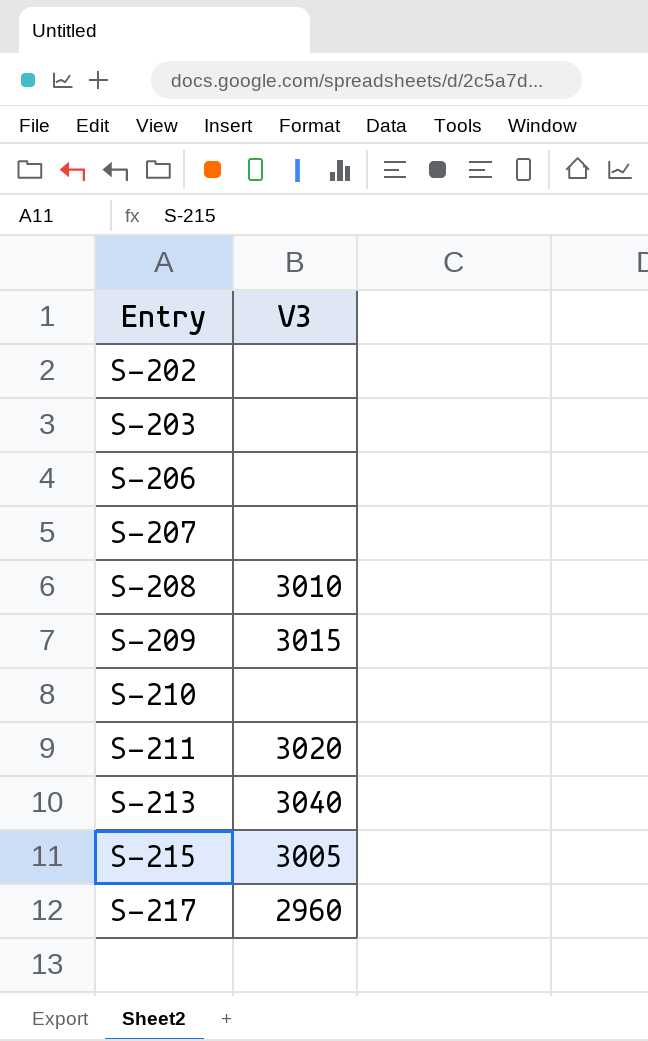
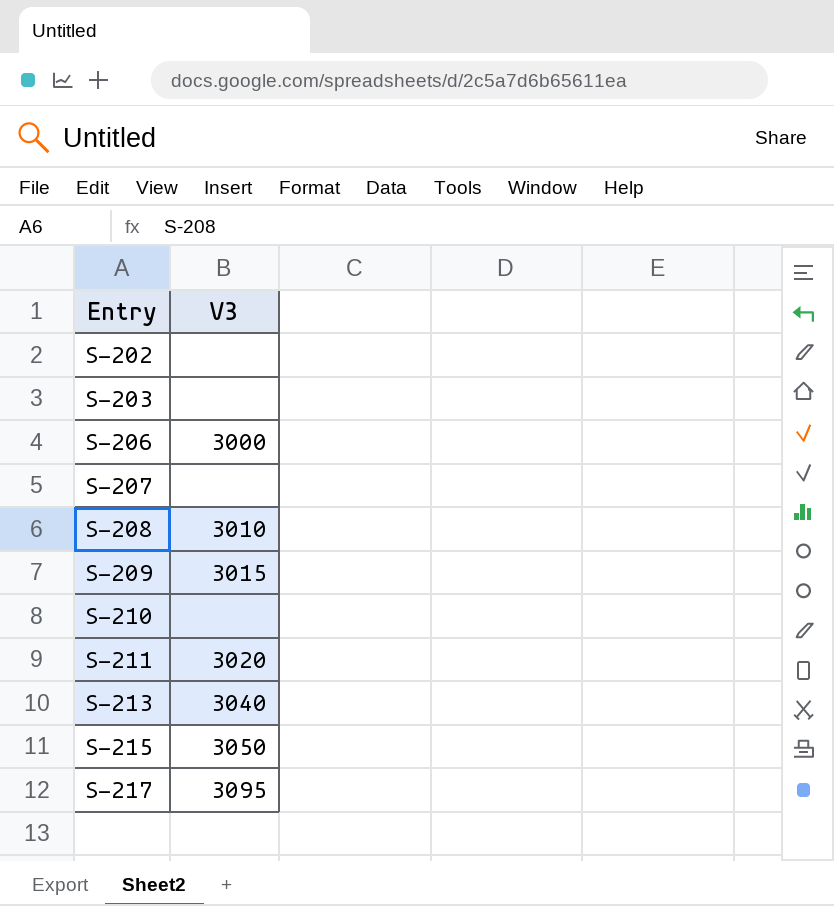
S-206 | V3: none -> 3000
S-215 | V3: 3005 -> 3050
S-217 | V3: 2960 -> 3095

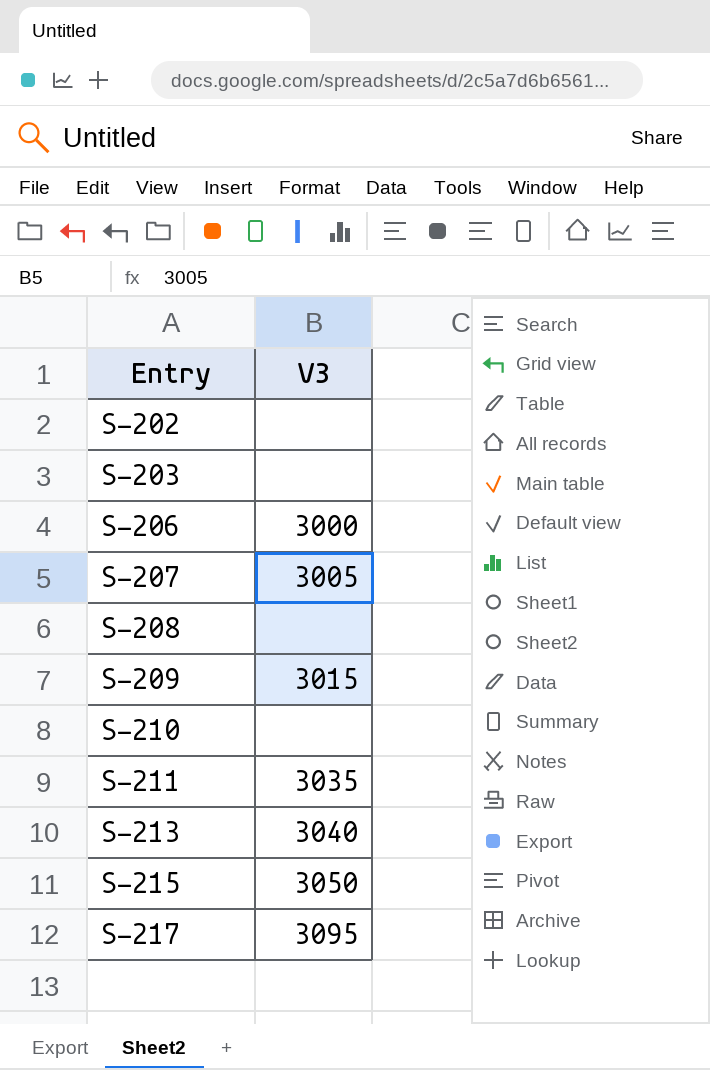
S-207 | V3: none -> 3005
S-208 | V3: 3010 -> none
S-211 | V3: 3020 -> 3035

